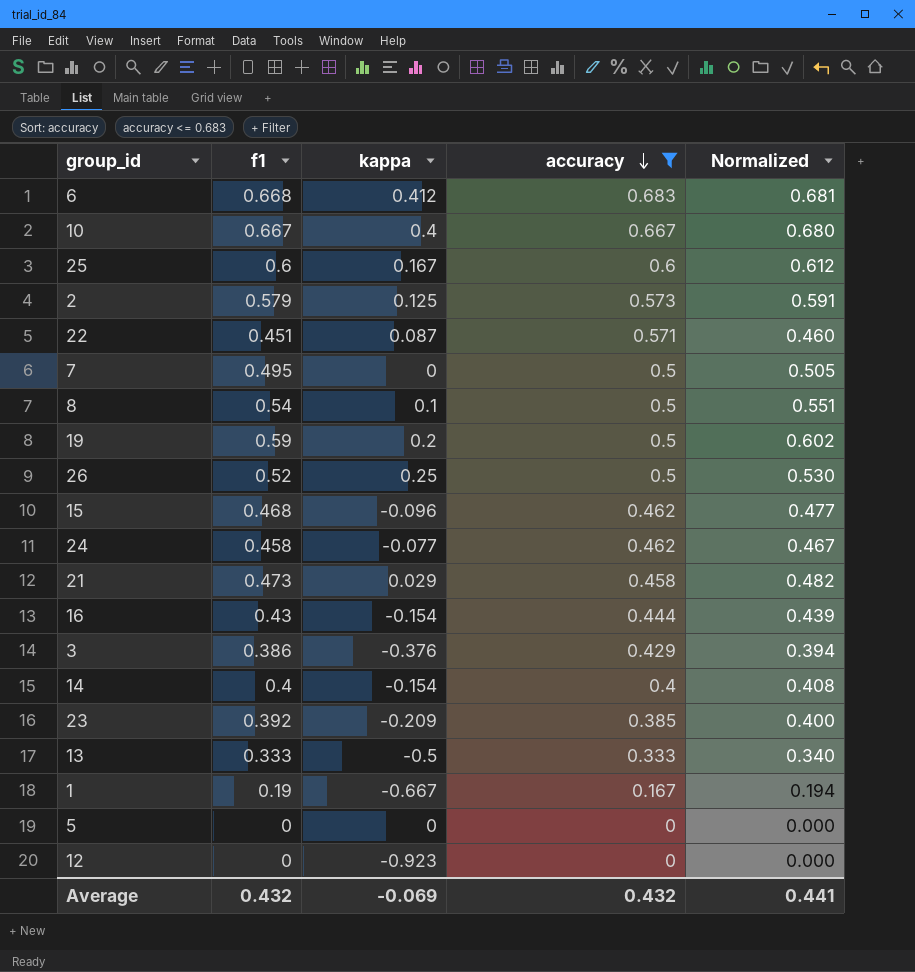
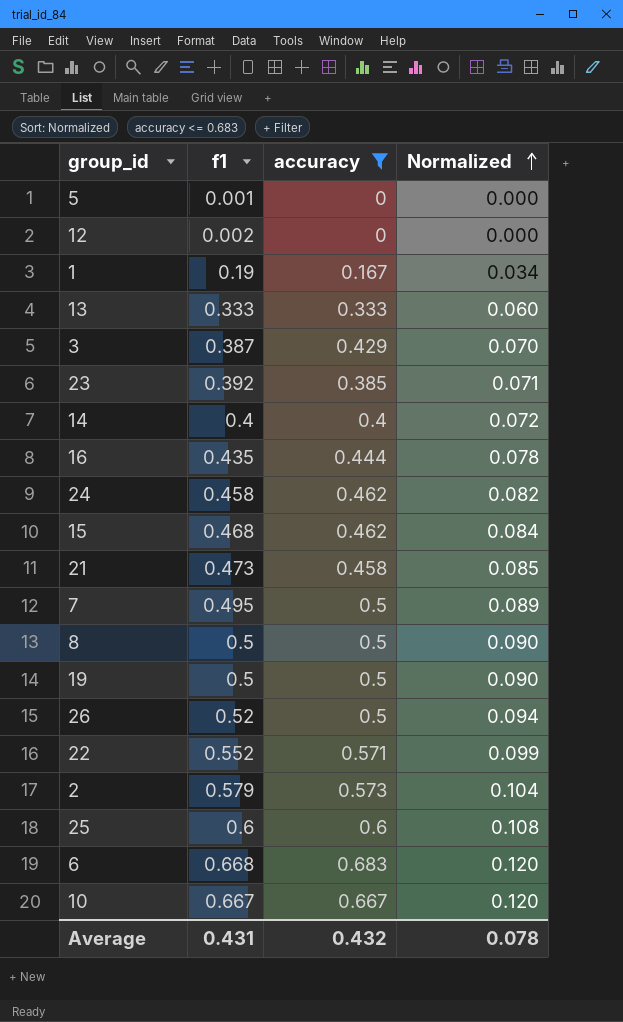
row order: accuracy descending -> Normalized ascending
column kappa | position: 3 -> none
column Normalized | formula: [f1] * 1.02 -> [f1] * 0.18
5 | f1: 0 -> 0.001
12 | f1: 0 -> 0.002
3 | f1: 0.386 -> 0.387
16 | f1: 0.43 -> 0.435
8 | f1: 0.54 -> 0.5
19 | f1: 0.59 -> 0.5
22 | f1: 0.451 -> 0.552
Average | f1: 0.432 -> 0.431
Average | Normalized: 0.441 -> 0.078

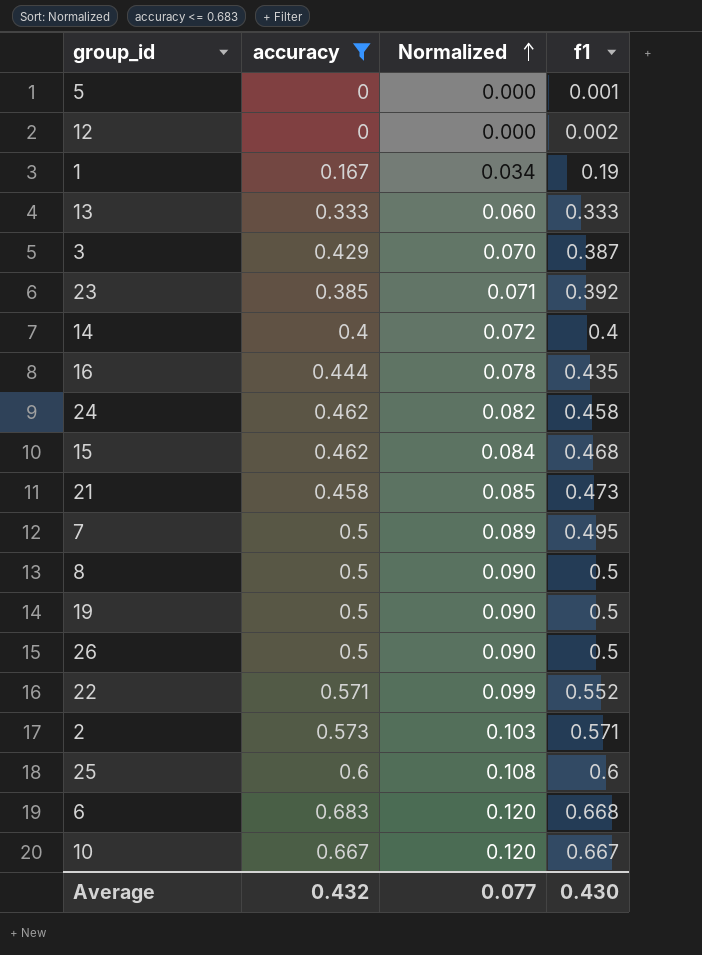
column f1 | position: 2 -> 4
26 | Normalized: 0.094 -> 0.090
26 | f1: 0.52 -> 0.5
2 | Normalized: 0.104 -> 0.103
2 | f1: 0.579 -> 0.571
Average | Normalized: 0.078 -> 0.077
Average | f1: 0.431 -> 0.430

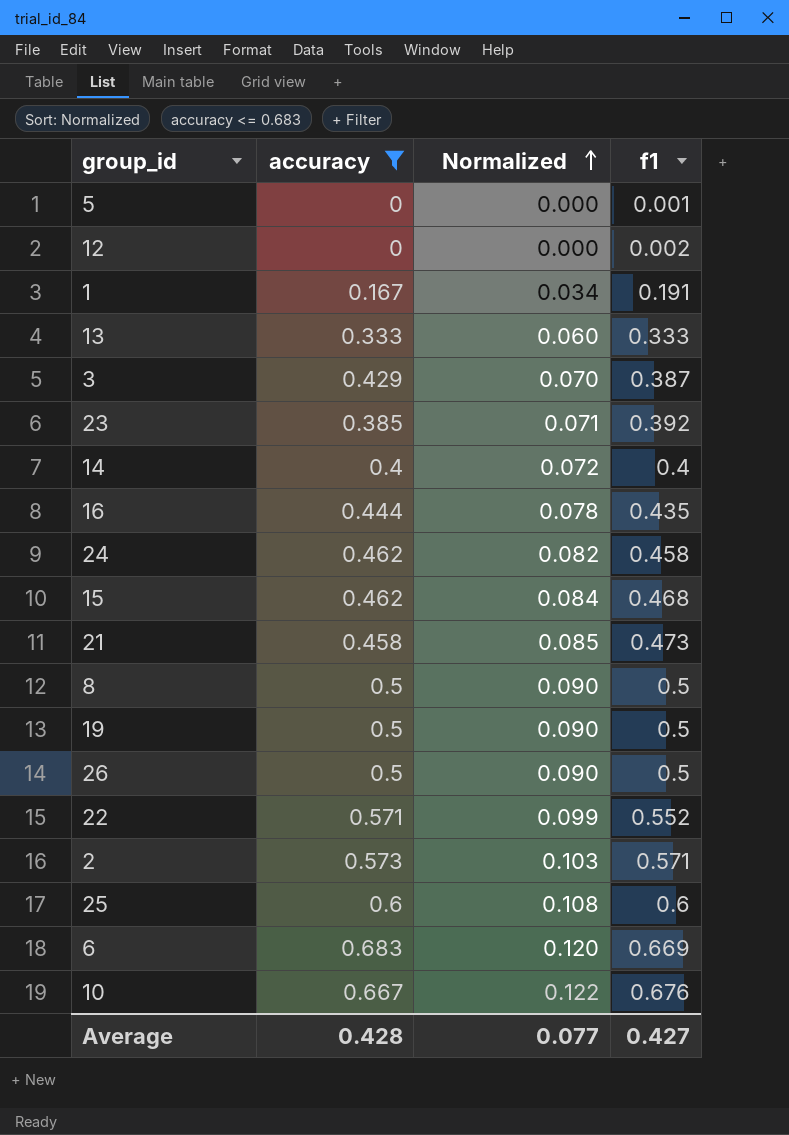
row 7: 0.5 | 0.089 | 0.495 -> none
1 | f1: 0.19 -> 0.191
6 | f1: 0.668 -> 0.669
10 | Normalized: 0.120 -> 0.122
10 | f1: 0.667 -> 0.676
Average | accuracy: 0.432 -> 0.428
Average | f1: 0.430 -> 0.427

